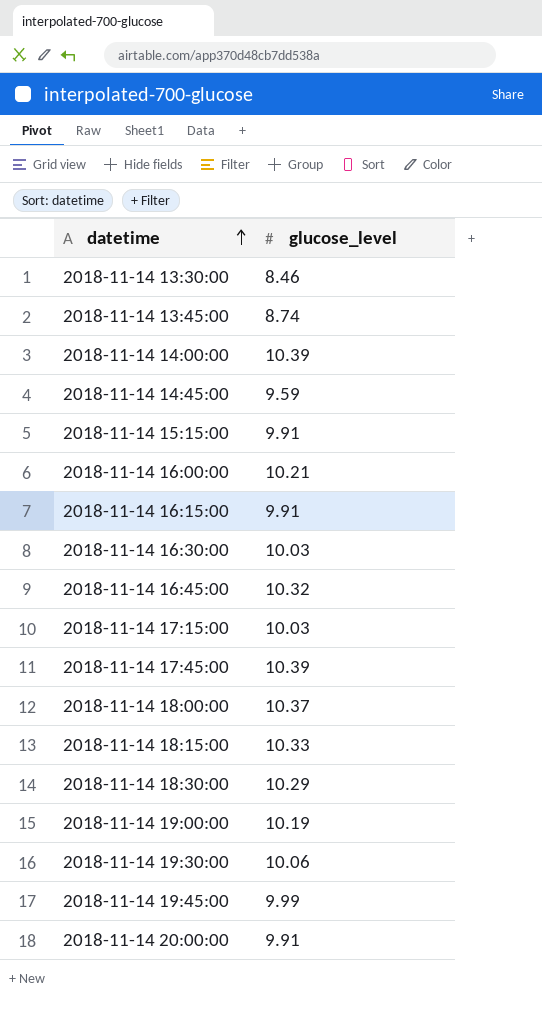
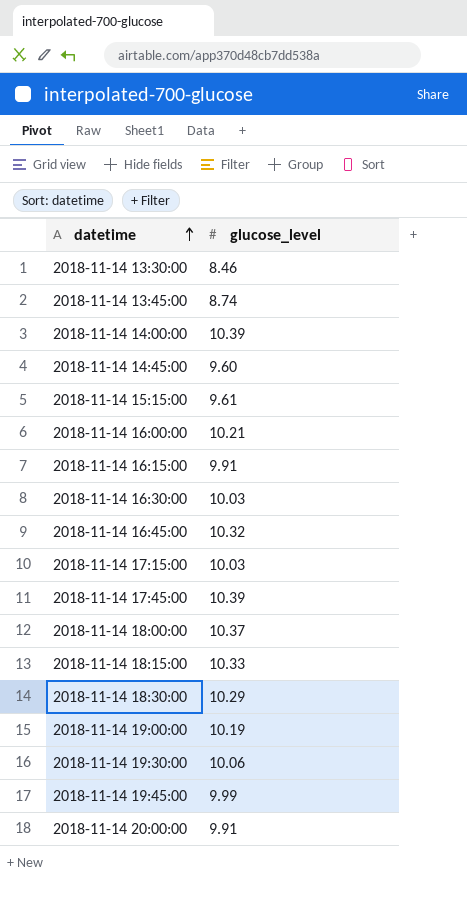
2018-11-14 14:45:00 | glucose_level: 9.59 -> 9.60
2018-11-14 15:15:00 | glucose_level: 9.91 -> 9.61

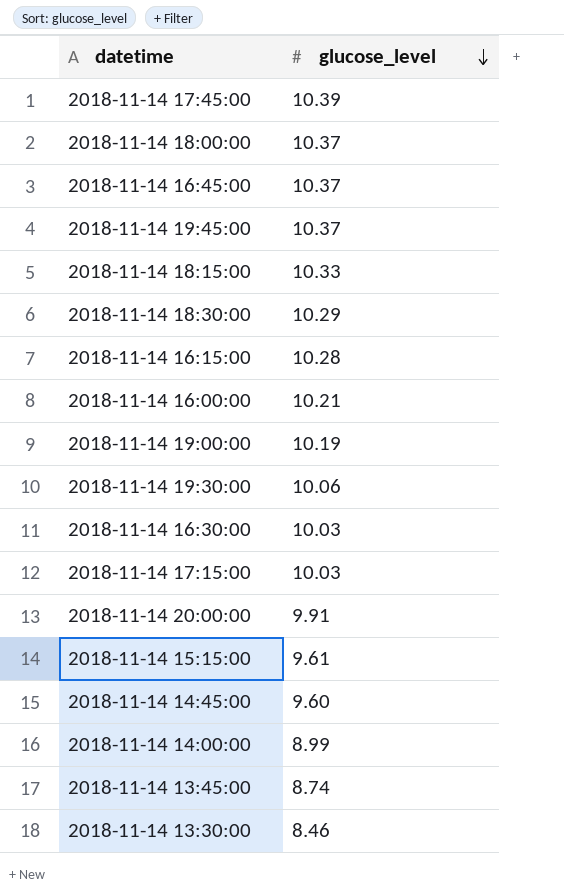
row order: datetime ascending -> glucose_level descending
2018-11-14 16:45:00 | glucose_level: 10.32 -> 10.37
2018-11-14 19:45:00 | glucose_level: 9.99 -> 10.37
2018-11-14 16:15:00 | glucose_level: 9.91 -> 10.28
2018-11-14 14:00:00 | glucose_level: 10.39 -> 8.99

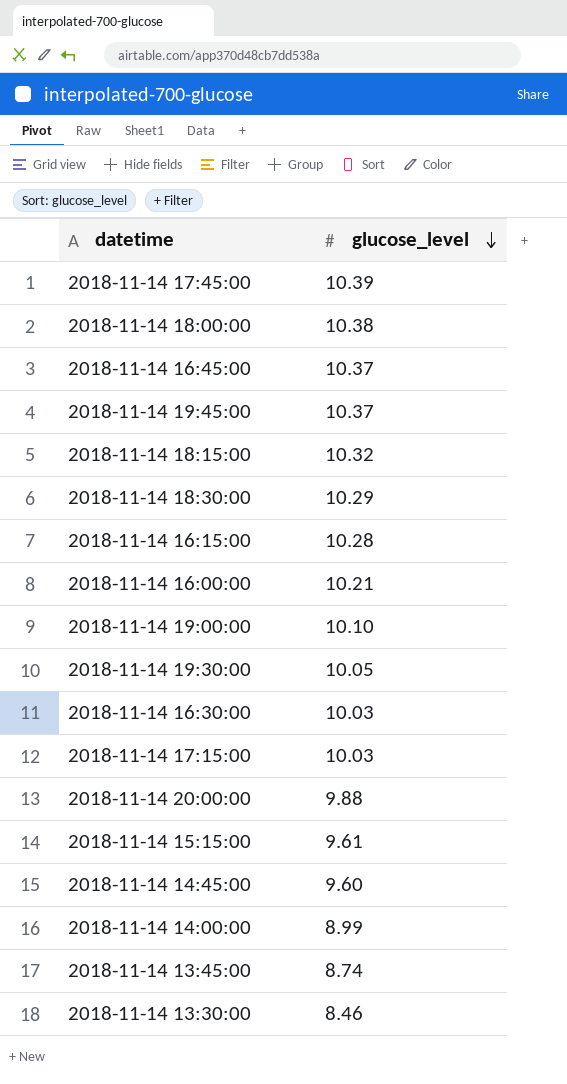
2018-11-14 18:00:00 | glucose_level: 10.37 -> 10.38
2018-11-14 18:15:00 | glucose_level: 10.33 -> 10.32
2018-11-14 19:00:00 | glucose_level: 10.19 -> 10.10
2018-11-14 19:30:00 | glucose_level: 10.06 -> 10.05
2018-11-14 20:00:00 | glucose_level: 9.91 -> 9.88

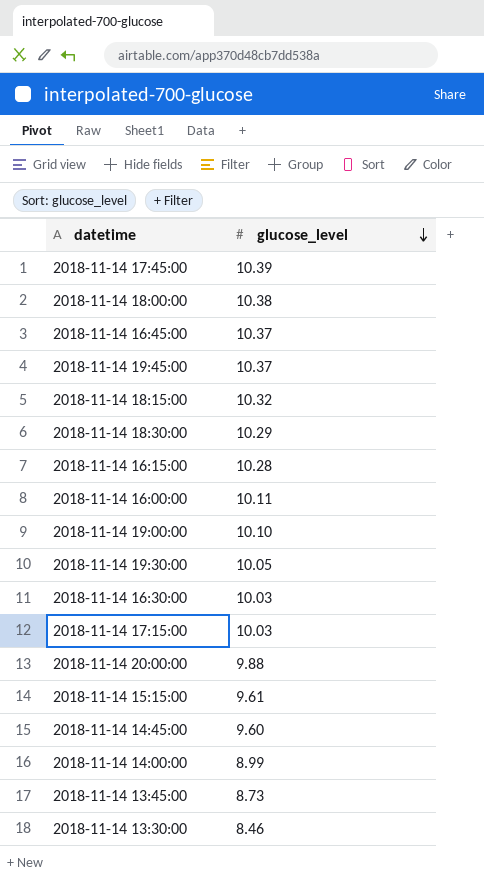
2018-11-14 16:00:00 | glucose_level: 10.21 -> 10.11
2018-11-14 13:45:00 | glucose_level: 8.74 -> 8.73

